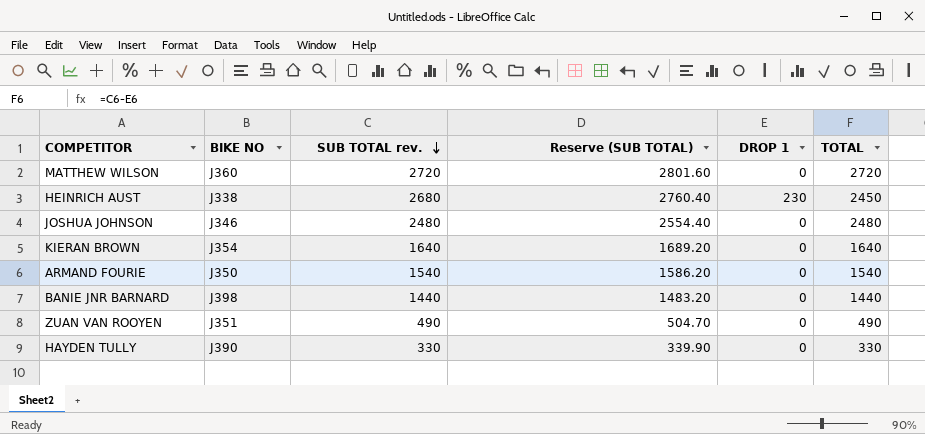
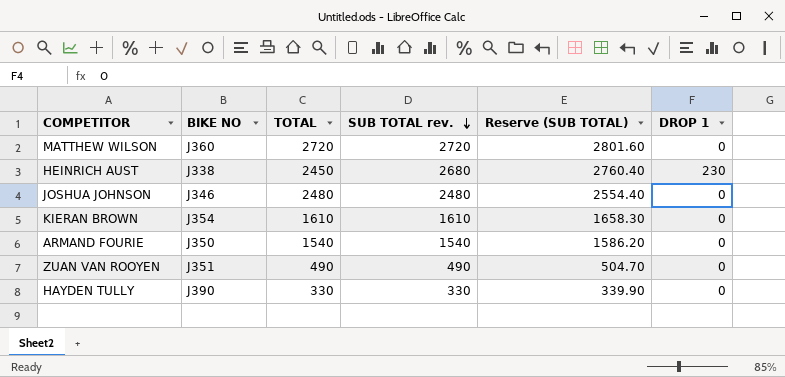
column TOTAL | position: 6 -> 3
row BANIE JNR BARNARD: J398 | 1440 | 1483.20 | 0 | 1440 -> none
KIERAN BROWN | TOTAL: 1640 -> 1610
KIERAN BROWN | SUB TOTAL rev.: 1640 -> 1610
KIERAN BROWN | Reserve (SUB TOTAL): 1689.20 -> 1658.30

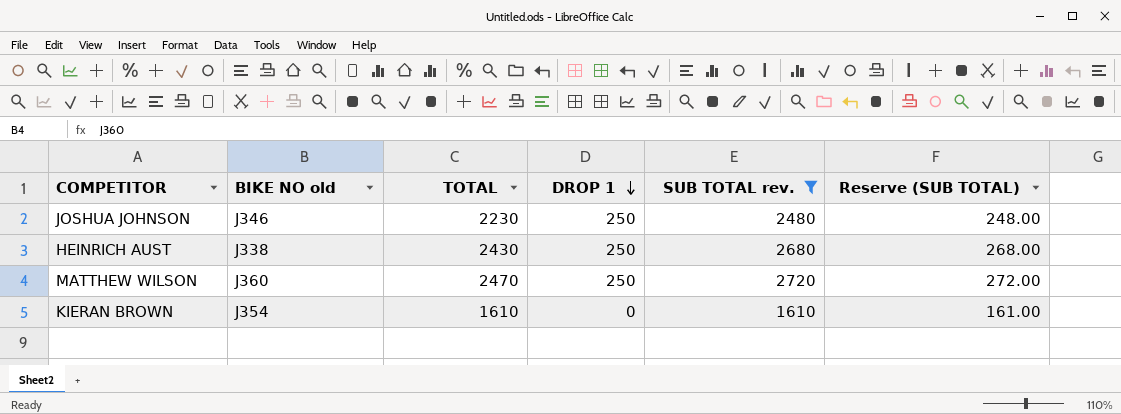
filter: none -> SUB TOTAL rev. >= 1610
row order: SUB TOTAL rev. descending -> DROP 1 descending
column name: BIKE NO -> BIKE NO old
column DROP 1 | position: 6 -> 4
column Reserve (SUB TOTAL) | formula: [SUB TOTAL rev.] * 1.03 -> [SUB TOTAL rev.] * 0.1
JOSHUA JOHNSON | TOTAL: 2480 -> 2230
JOSHUA JOHNSON | DROP 1: 0 -> 250
HEINRICH AUST | TOTAL: 2450 -> 2430
HEINRICH AUST | DROP 1: 230 -> 250
MATTHEW WILSON | TOTAL: 2720 -> 2470
MATTHEW WILSON | DROP 1: 0 -> 250

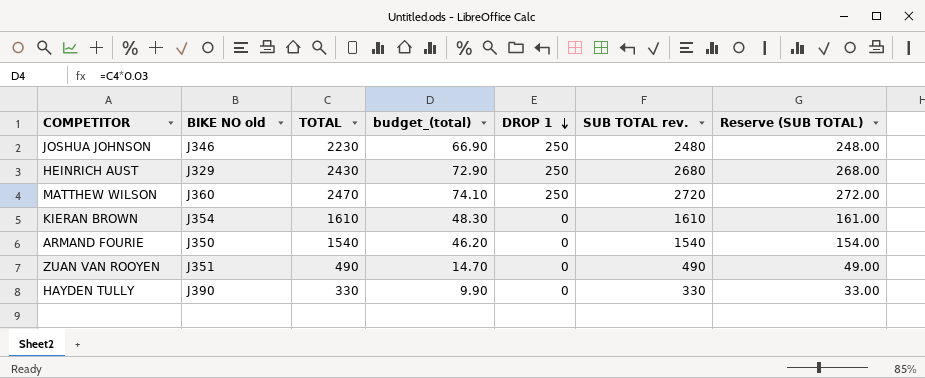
filter: SUB TOTAL rev. >= 1610 -> none
column budget_(total) | formula: none -> [TOTAL] * 0.03
HEINRICH AUST | BIKE NO old: J338 -> J329

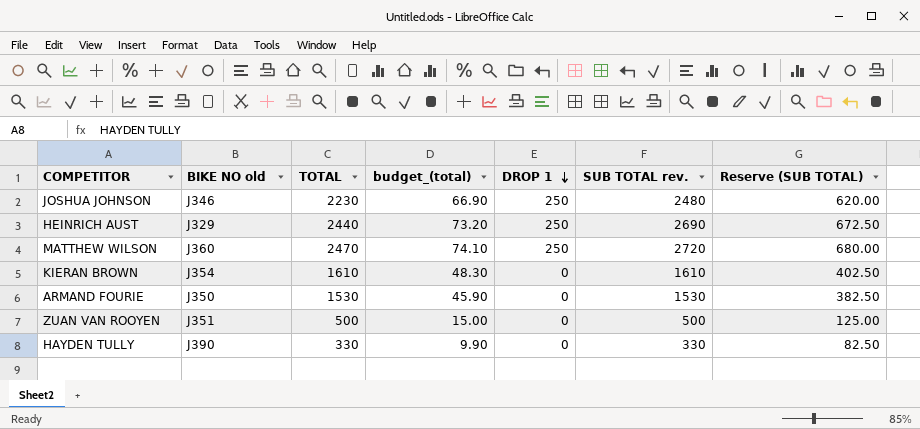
column Reserve (SUB TOTAL) | formula: [SUB TOTAL rev.] * 0.1 -> [SUB TOTAL rev.] * 0.25
HEINRICH AUST | TOTAL: 2430 -> 2440
HEINRICH AUST | budget_(total): 72.90 -> 73.20
HEINRICH AUST | SUB TOTAL rev.: 2680 -> 2690
ARMAND FOURIE | TOTAL: 1540 -> 1530
ARMAND FOURIE | budget_(total): 46.20 -> 45.90
ARMAND FOURIE | SUB TOTAL rev.: 1540 -> 1530
ZUAN VAN ROOYEN | TOTAL: 490 -> 500
ZUAN VAN ROOYEN | budget_(total): 14.70 -> 15.00
ZUAN VAN ROOYEN | SUB TOTAL rev.: 490 -> 500

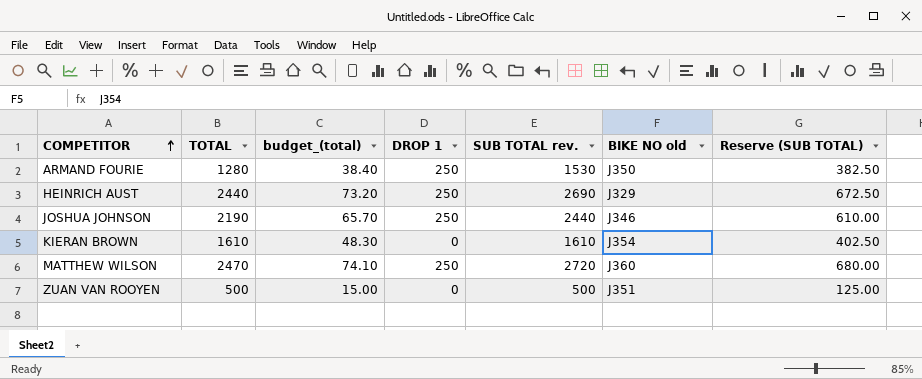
row order: DROP 1 descending -> COMPETITOR ascending
column BIKE NO old | position: 2 -> 6
row HAYDEN TULLY: J390 | 330 | 9.90 | 0 | 330 | 82.50 -> none
ARMAND FOURIE | TOTAL: 1530 -> 1280
ARMAND FOURIE | budget_(total): 45.90 -> 38.40
ARMAND FOURIE | DROP 1: 0 -> 250
JOSHUA JOHNSON | TOTAL: 2230 -> 2190
JOSHUA JOHNSON | budget_(total): 66.90 -> 65.70
JOSHUA JOHNSON | SUB TOTAL rev.: 2480 -> 2440
JOSHUA JOHNSON | Reserve (SUB TOTAL): 620.00 -> 610.00

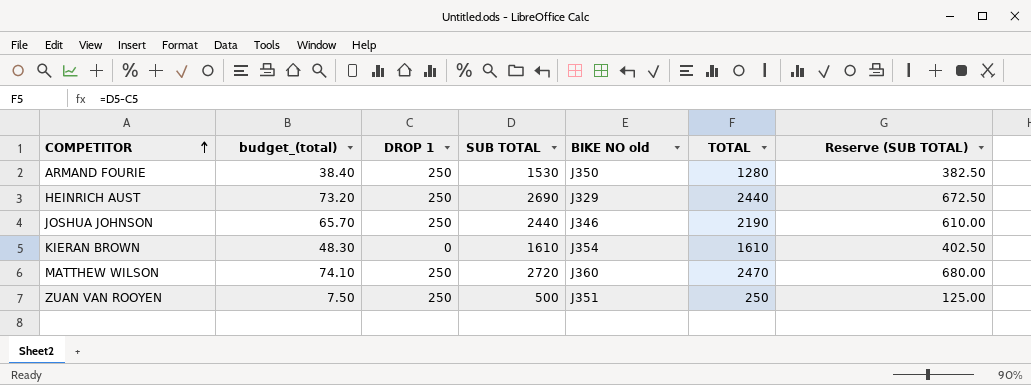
column name: SUB TOTAL rev. -> SUB TOTAL
column TOTAL | position: 2 -> 6
ZUAN VAN ROOYEN | budget_(total): 15.00 -> 7.50
ZUAN VAN ROOYEN | DROP 1: 0 -> 250
ZUAN VAN ROOYEN | TOTAL: 500 -> 250

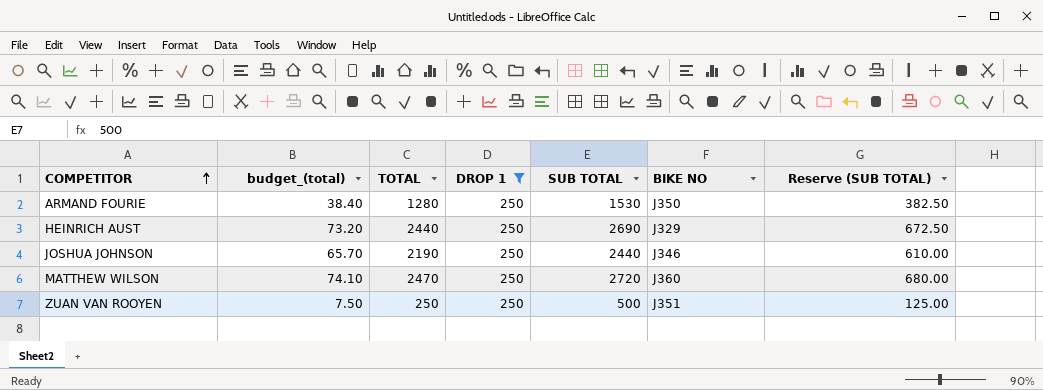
filter: none -> DROP 1 = 250
column TOTAL | position: 6 -> 3
column name: BIKE NO old -> BIKE NO

